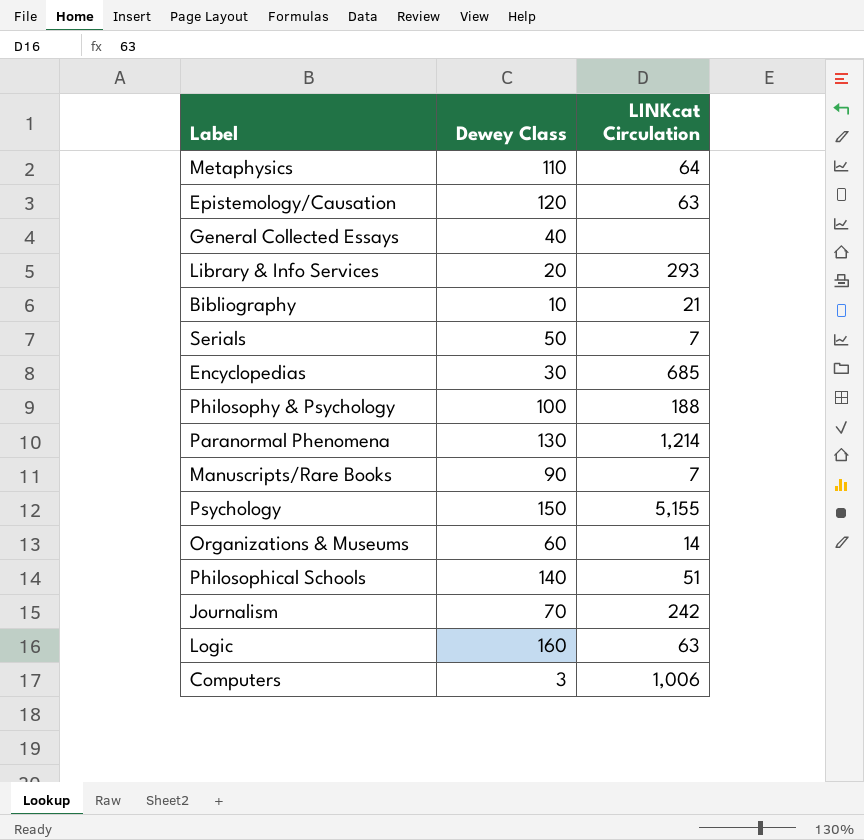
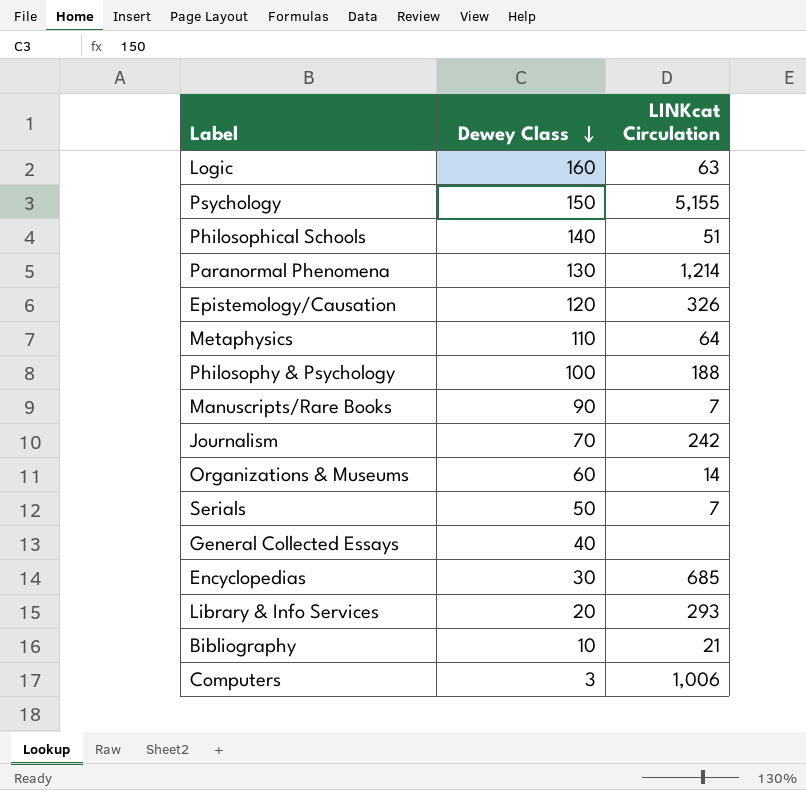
row order: none -> Dewey Class descending
Epistemology/Causation | LINKcat Circulation: 63 -> 326

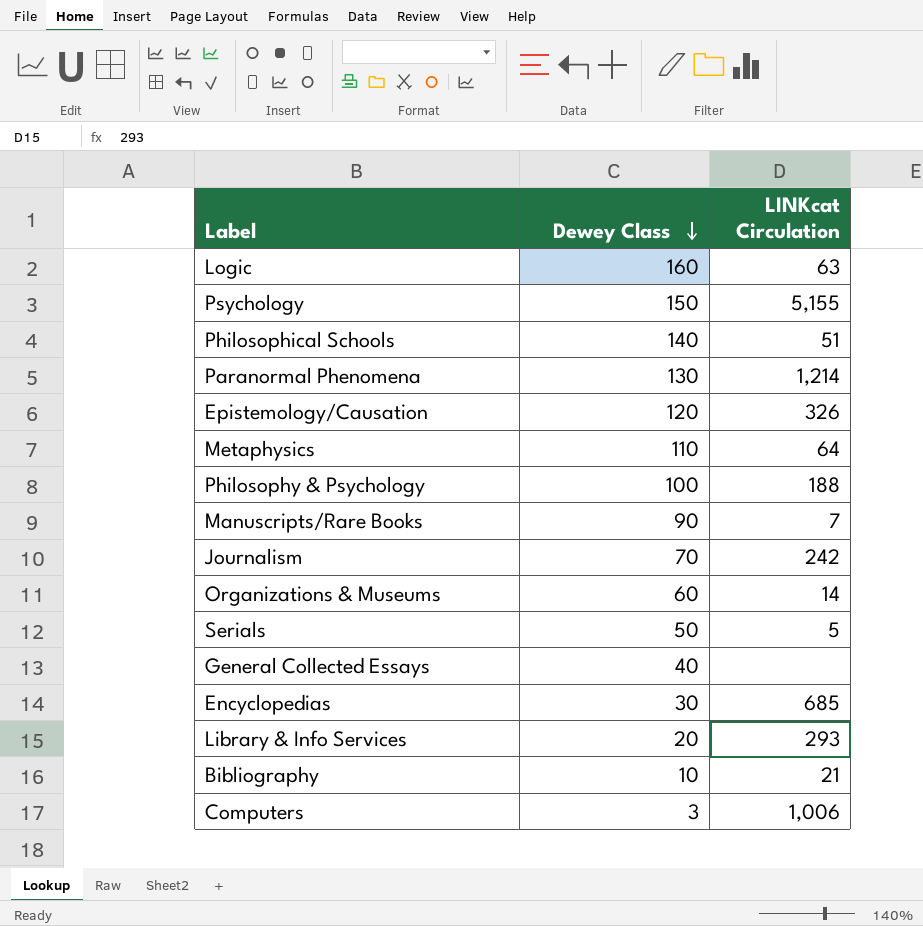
Serials | LINKcat Circulation: 7 -> 5

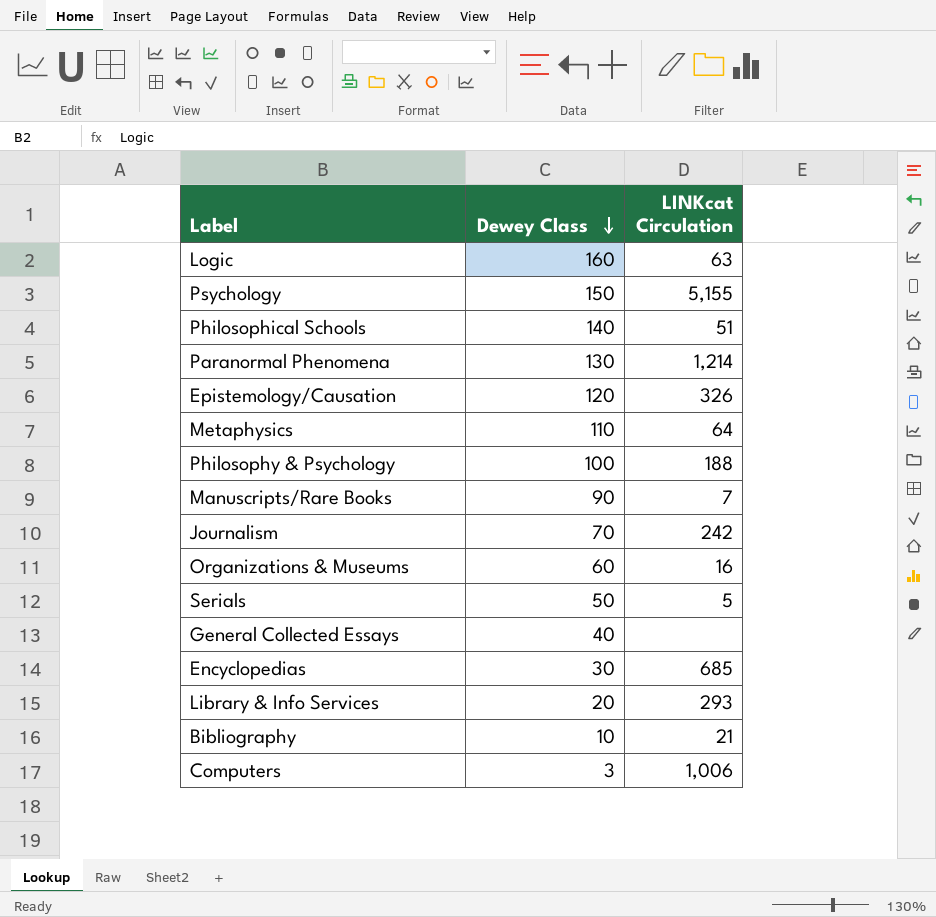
Organizations & Museums | LINKcat Circulation: 14 -> 16

